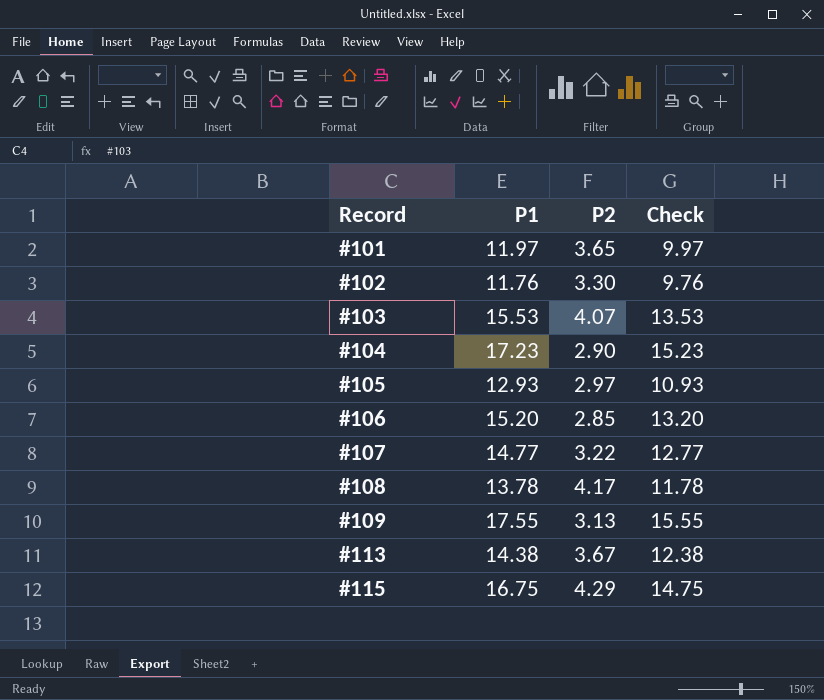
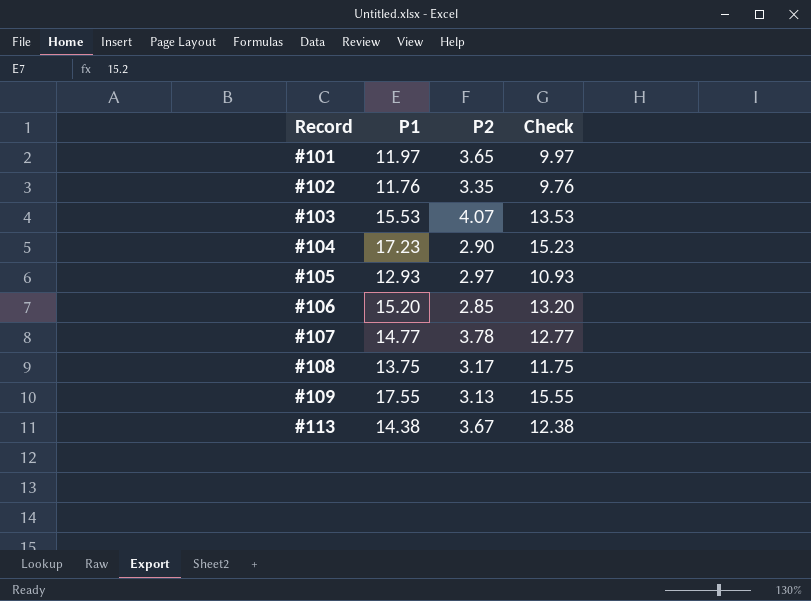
row #115: 16.75 | 4.29 | 14.75 -> none
#102 | P2: 3.30 -> 3.35
#107 | P2: 3.22 -> 3.78
#108 | P1: 13.78 -> 13.75
#108 | P2: 4.17 -> 3.17
#108 | Check: 11.78 -> 11.75

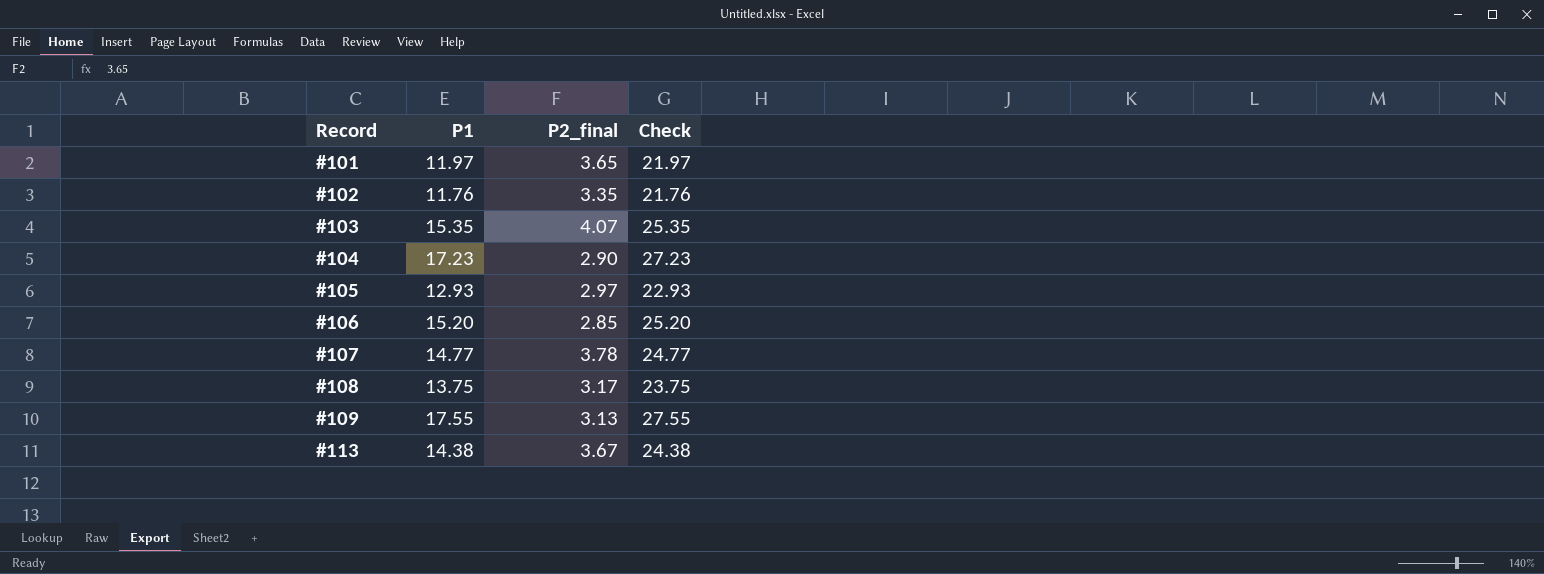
column name: P2 -> P2_final
column Check | formula: [P1] - 2 -> [P1] + 10
#103 | P1: 15.53 -> 15.35

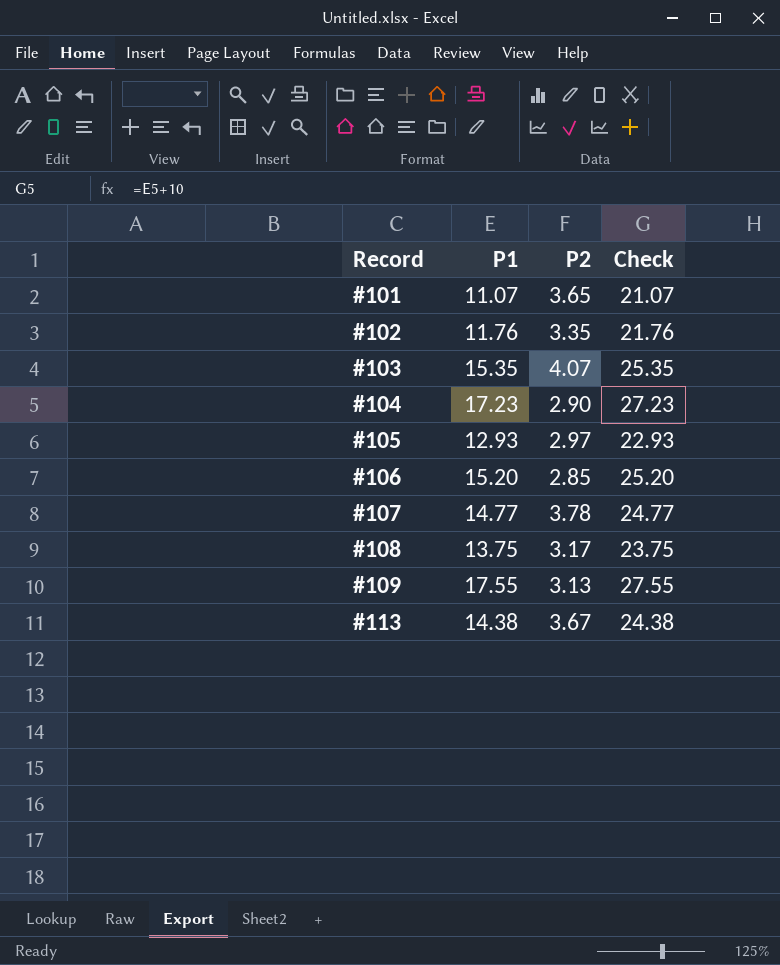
column name: P2_final -> P2
#101 | P1: 11.97 -> 11.07
#101 | Check: 21.97 -> 21.07

